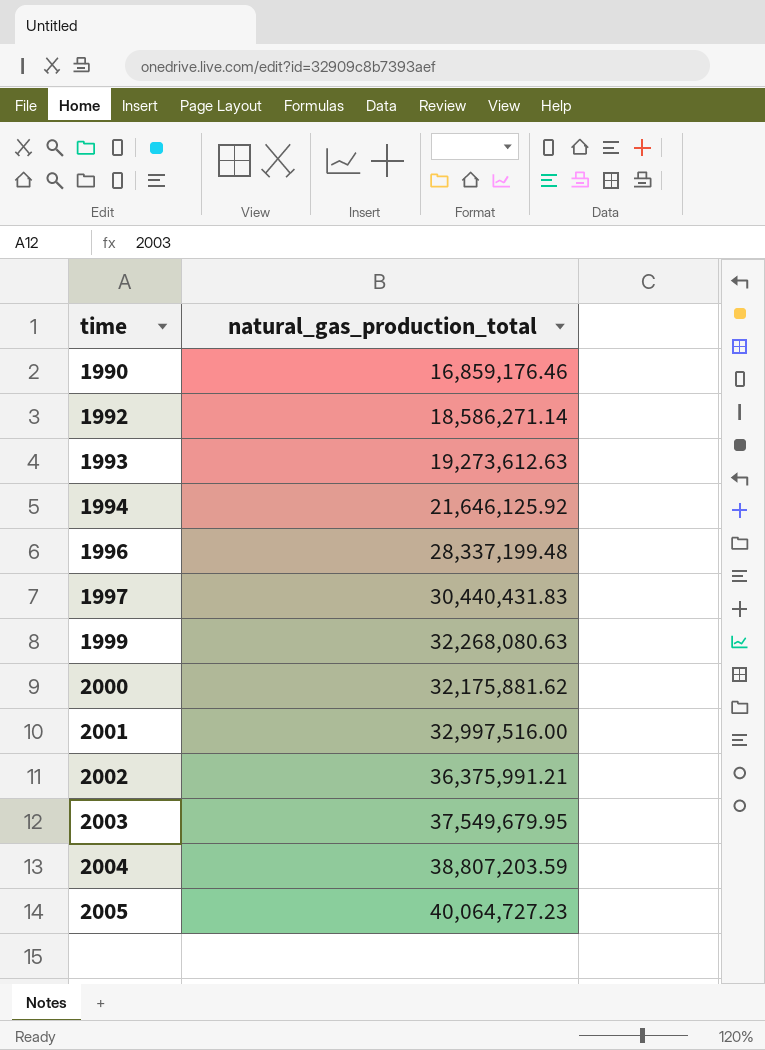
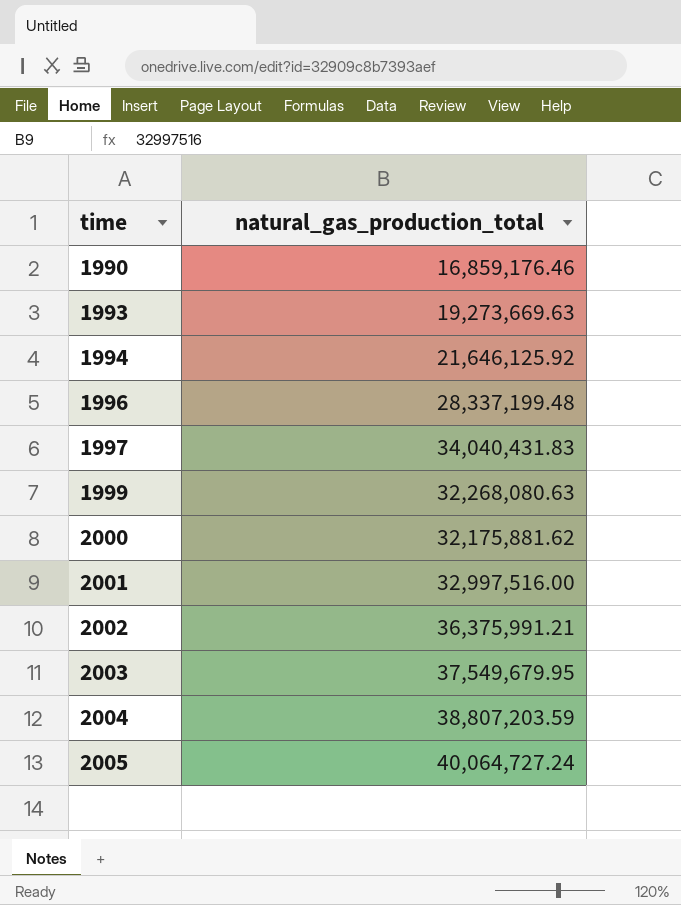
row 1992: 18,586,271.14 -> none
1993 | natural_gas_production_total: 19,273,612.63 -> 19,273,669.63
1997 | natural_gas_production_total: 30,440,431.83 -> 34,040,431.83
2005 | natural_gas_production_total: 40,064,727.23 -> 40,064,727.24

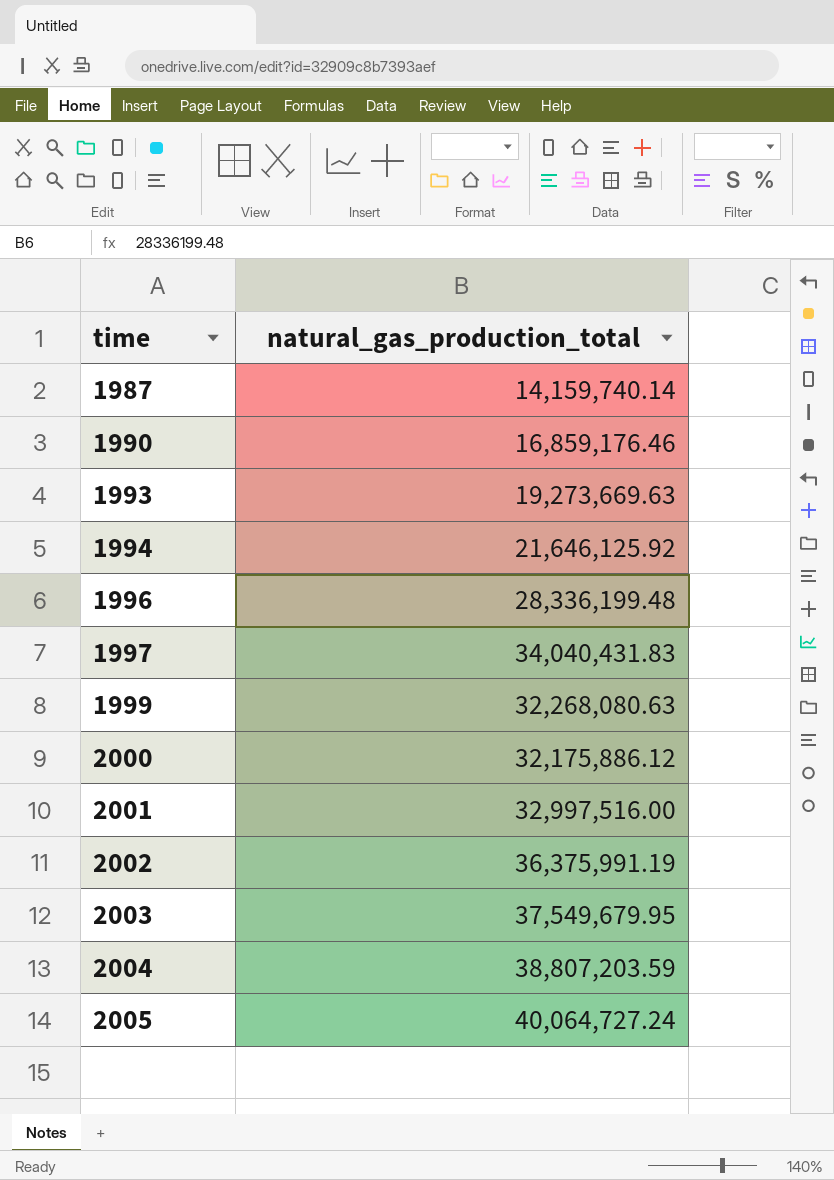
row 1987: none -> 14,159,740.14
1996 | natural_gas_production_total: 28,337,199.48 -> 28,336,199.48
2000 | natural_gas_production_total: 32,175,881.62 -> 32,175,886.12
2002 | natural_gas_production_total: 36,375,991.21 -> 36,375,991.19

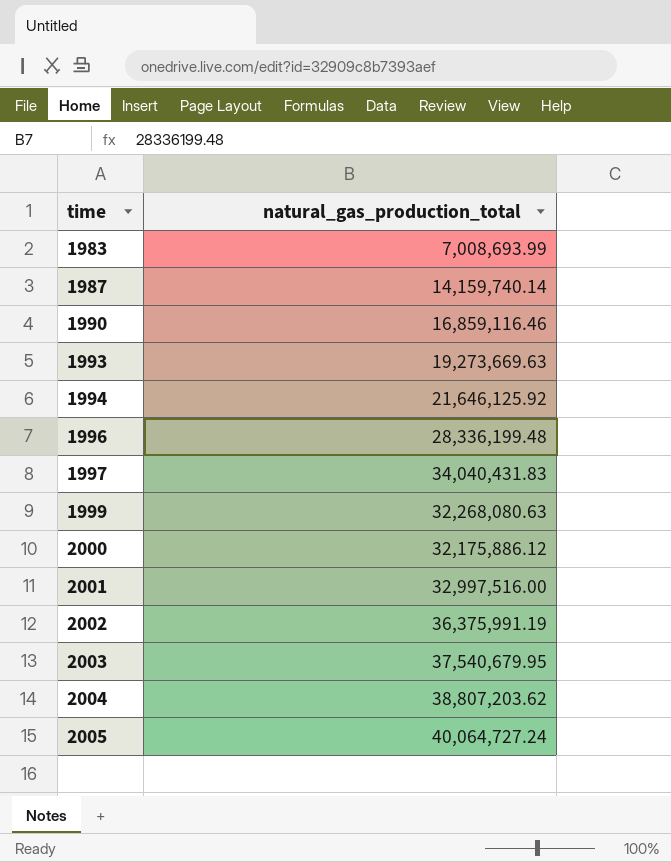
row 1983: none -> 7,008,693.99
1990 | natural_gas_production_total: 16,859,176.46 -> 16,859,116.46
2003 | natural_gas_production_total: 37,549,679.95 -> 37,540,679.95
2004 | natural_gas_production_total: 38,807,203.59 -> 38,807,203.62

